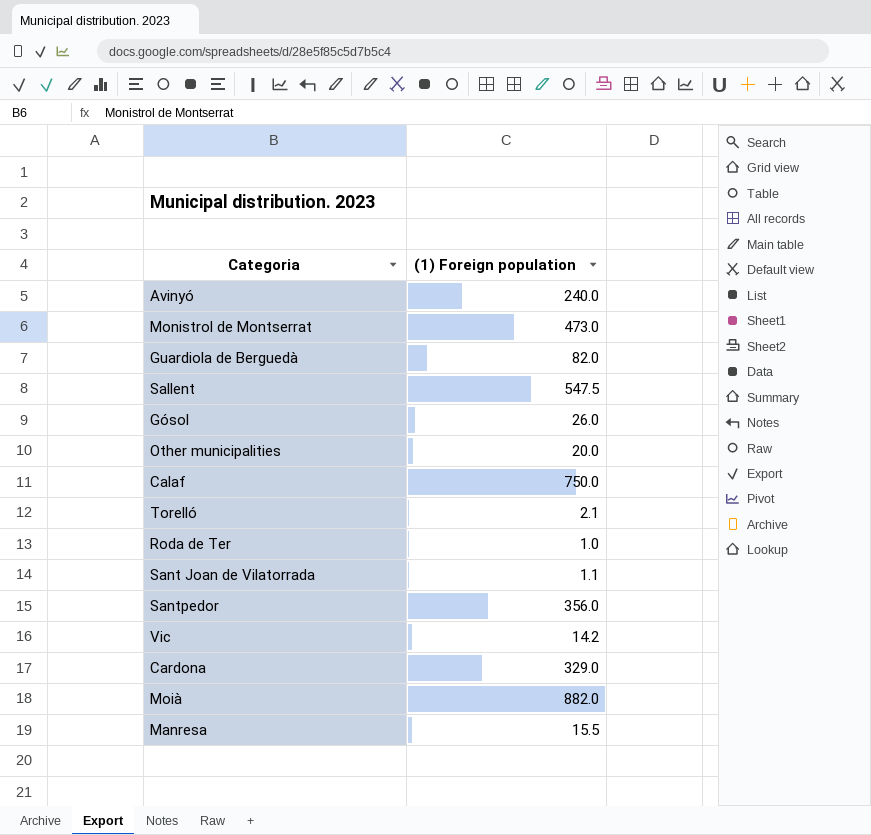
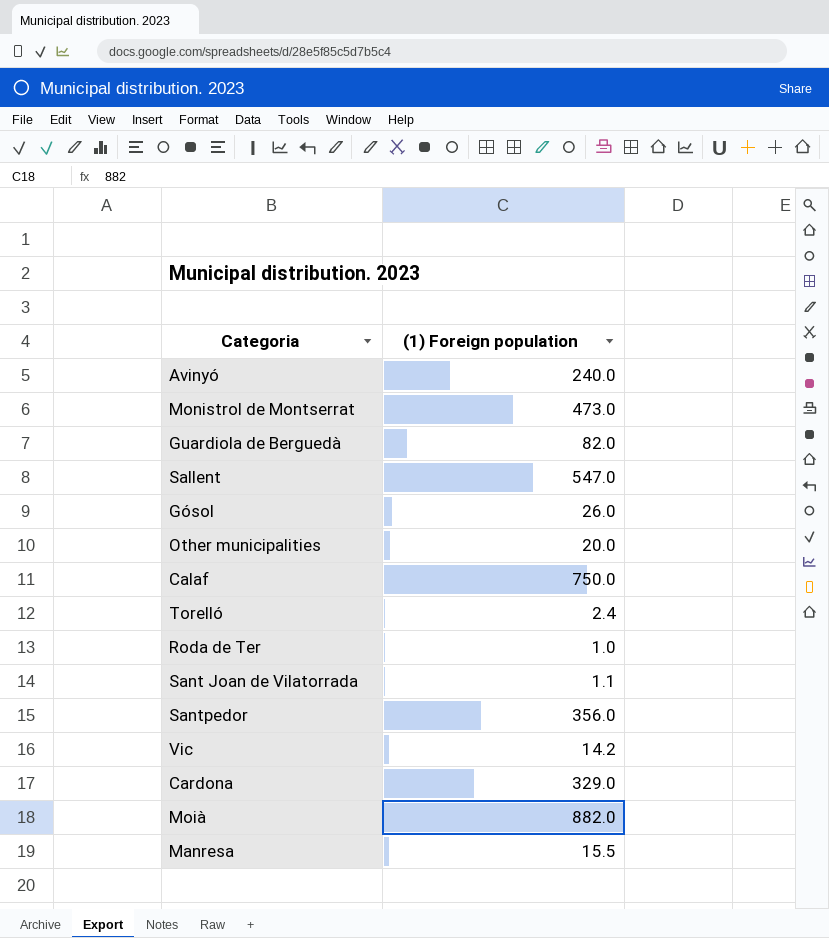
Sallent | (1) Foreign population: 547.5 -> 547.0
Torelló | (1) Foreign population: 2.1 -> 2.4

